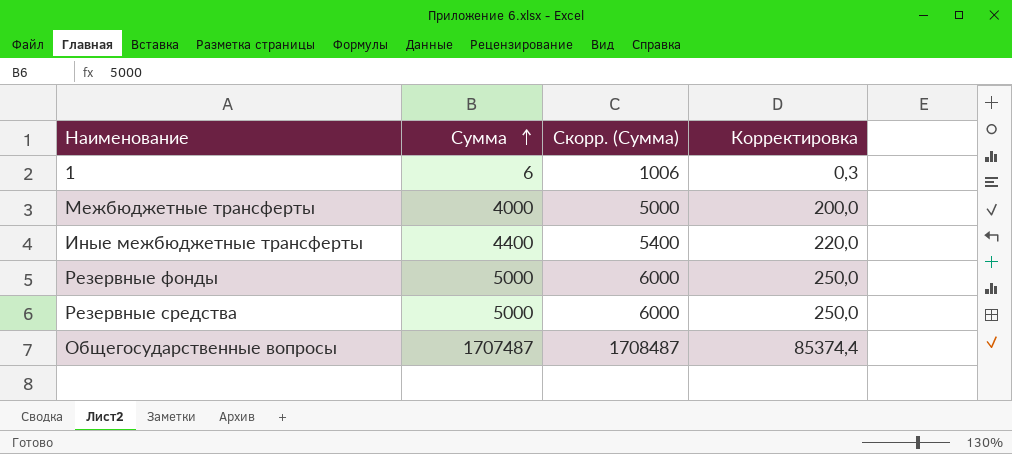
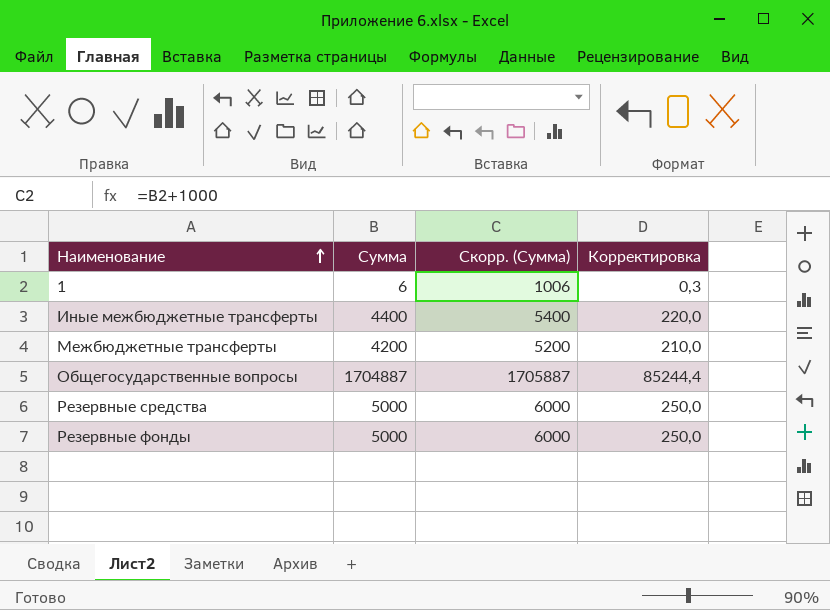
row order: Сумма ascending -> Наименование ascending
Межбюджетные трансферты | Сумма: 4000 -> 4200
Межбюджетные трансферты | Скорр. (Сумма): 5000 -> 5200
Межбюджетные трансферты | Корректировка: 200,0 -> 210,0
Общегосударственные вопросы | Сумма: 1707487 -> 1704887
Общегосударственные вопросы | Скорр. (Сумма): 1708487 -> 1705887
Общегосударственные вопросы | Корректировка: 85374,4 -> 85244,4

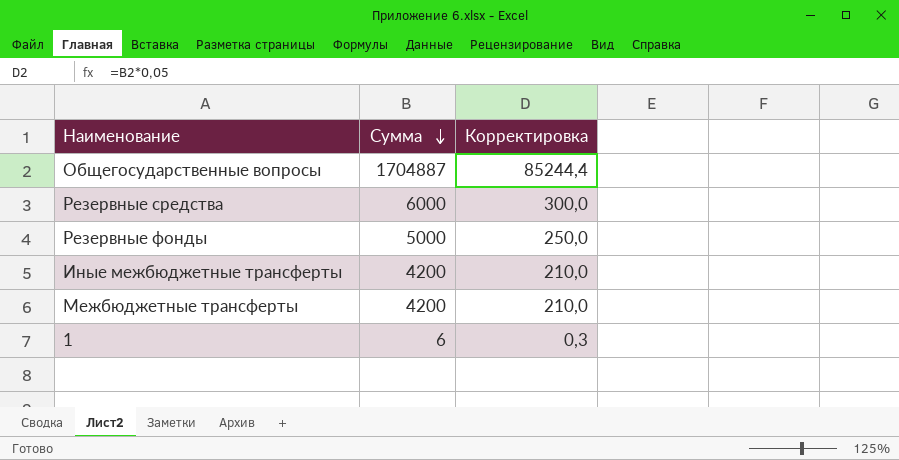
row order: Наименование ascending -> Сумма descending
column Скорр. (Сумма) | formula: [Сумма] + 1000 -> none
Резервные средства | Сумма: 5000 -> 6000
Резервные средства | Корректировка: 250,0 -> 300,0
Иные межбюджетные трансферты | Сумма: 4400 -> 4200
Иные межбюджетные трансферты | Корректировка: 220,0 -> 210,0

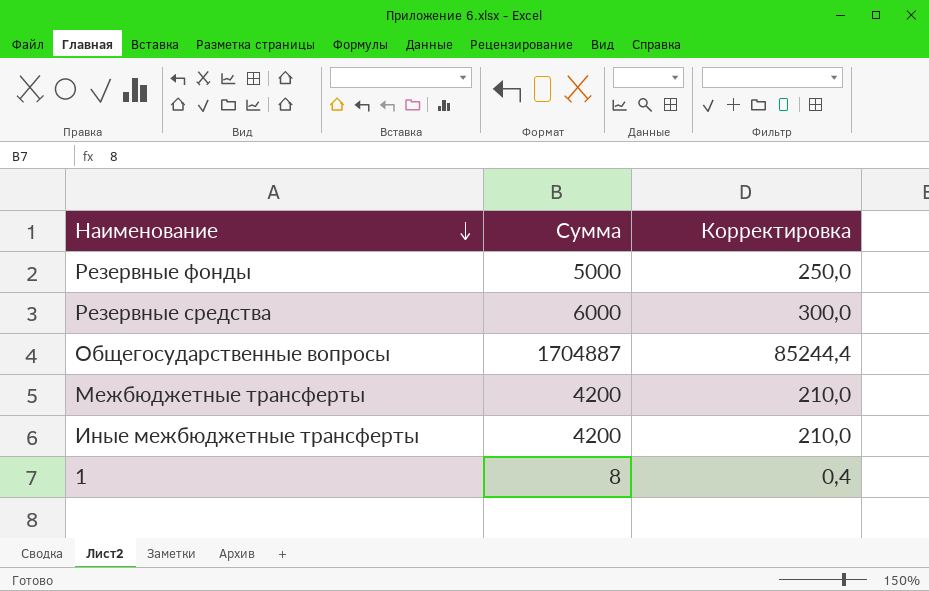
row order: Сумма descending -> Наименование descending
1 | Сумма: 6 -> 8
1 | Корректировка: 0,3 -> 0,4

